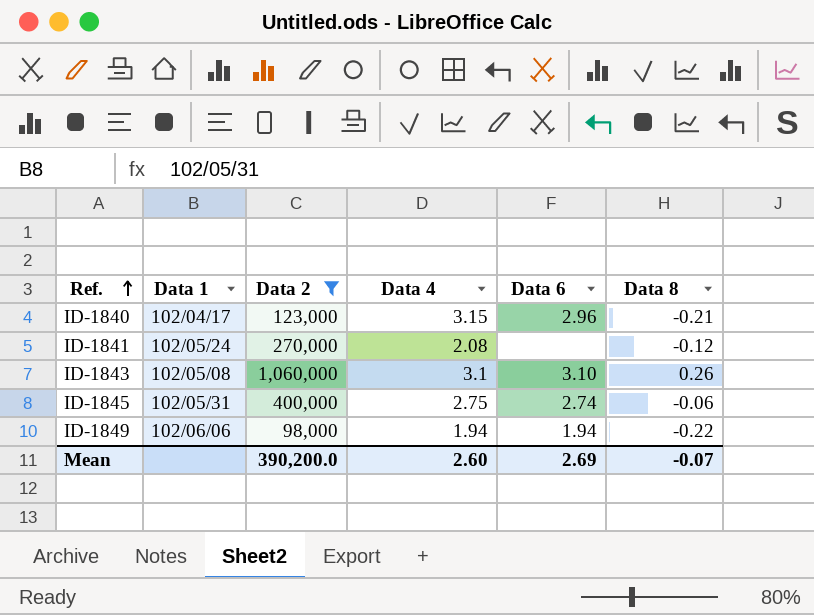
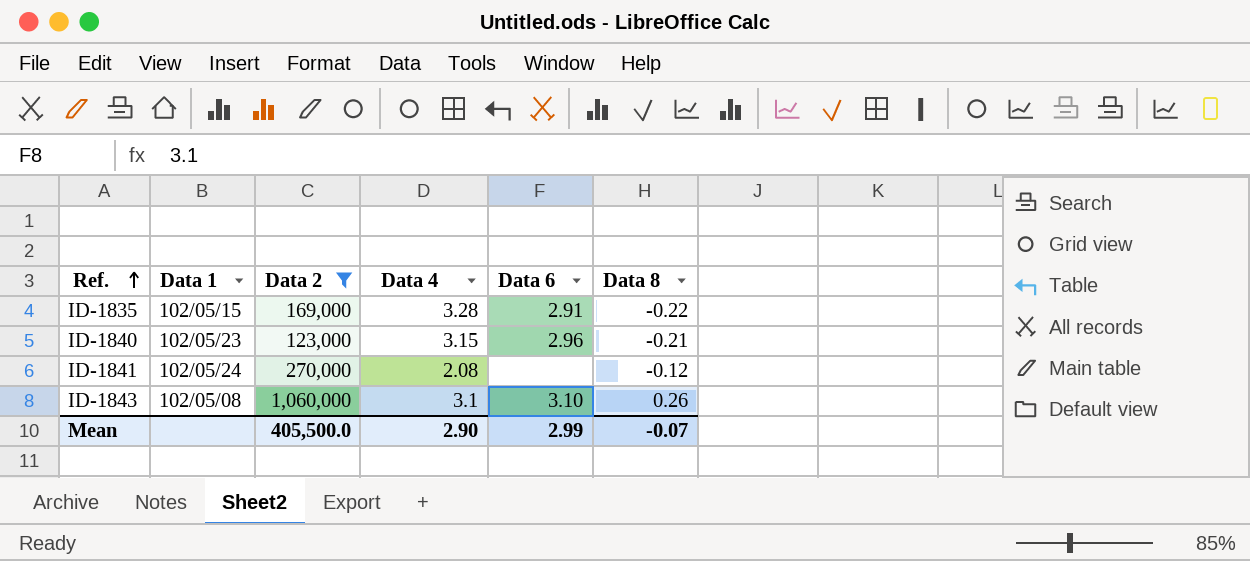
row ID-1845: 102/05/31 | 400,000 | 2.75 | 2.74 | -0.06 -> none
row ID-1849: 102/06/06 | 98,000 | 1.94 | 1.94 | -0.22 -> none
row ID-1835: none -> 102/05/15 | 169,000 | 3.28 | 2.91 | -0.22
ID-1840 | Data 1: 102/04/17 -> 102/05/23
Mean | Data 2: 390,200.0 -> 405,500.0
Mean | Data 4: 2.60 -> 2.90
Mean | Data 6: 2.69 -> 2.99

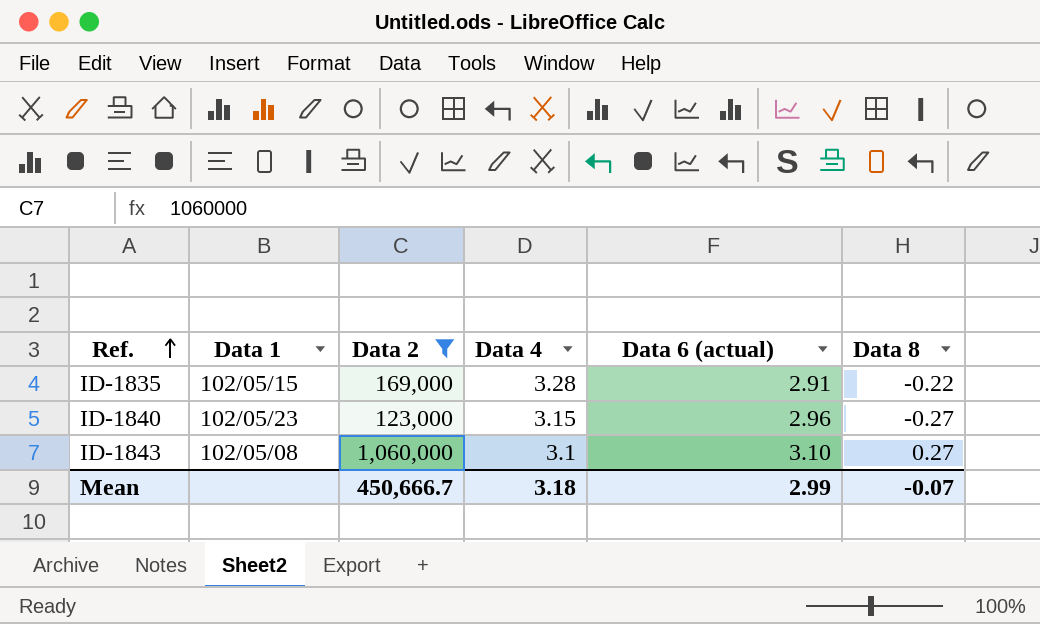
column name: Data 6 -> Data 6 (actual)
row ID-1841: 102/05/24 | 270,000 | 2.08 | none | -0.12 -> none
ID-1840 | Data 8: -0.21 -> -0.27
ID-1843 | Data 8: 0.26 -> 0.27
Mean | Data 2: 405,500.0 -> 450,666.7
Mean | Data 4: 2.90 -> 3.18

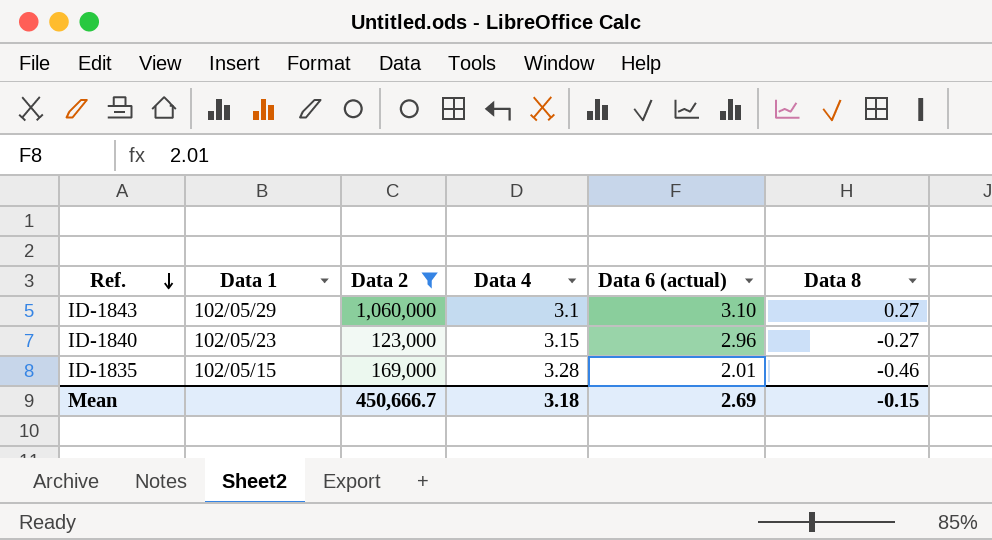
row order: Ref. ascending -> Ref. descending
ID-1843 | Data 1: 102/05/08 -> 102/05/29
ID-1835 | Data 6 (actual): 2.91 -> 2.01
ID-1835 | Data 8: -0.22 -> -0.46
Mean | Data 6 (actual): 2.99 -> 2.69
Mean | Data 8: -0.07 -> -0.15

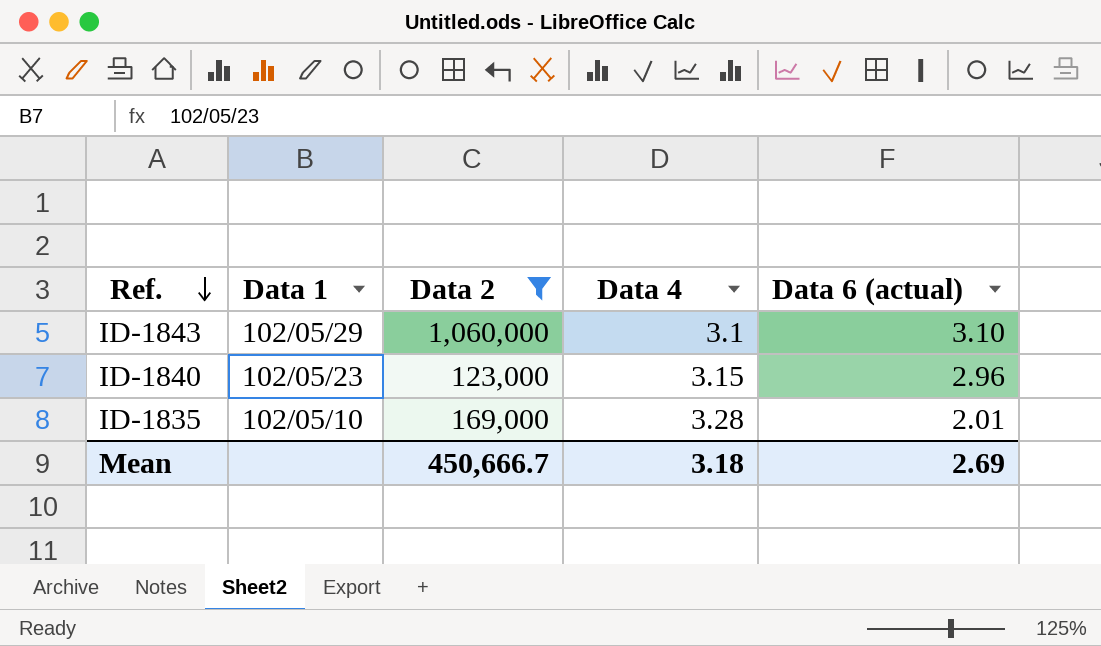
column Data 8 | position: 6 -> none
ID-1835 | Data 1: 102/05/15 -> 102/05/10

